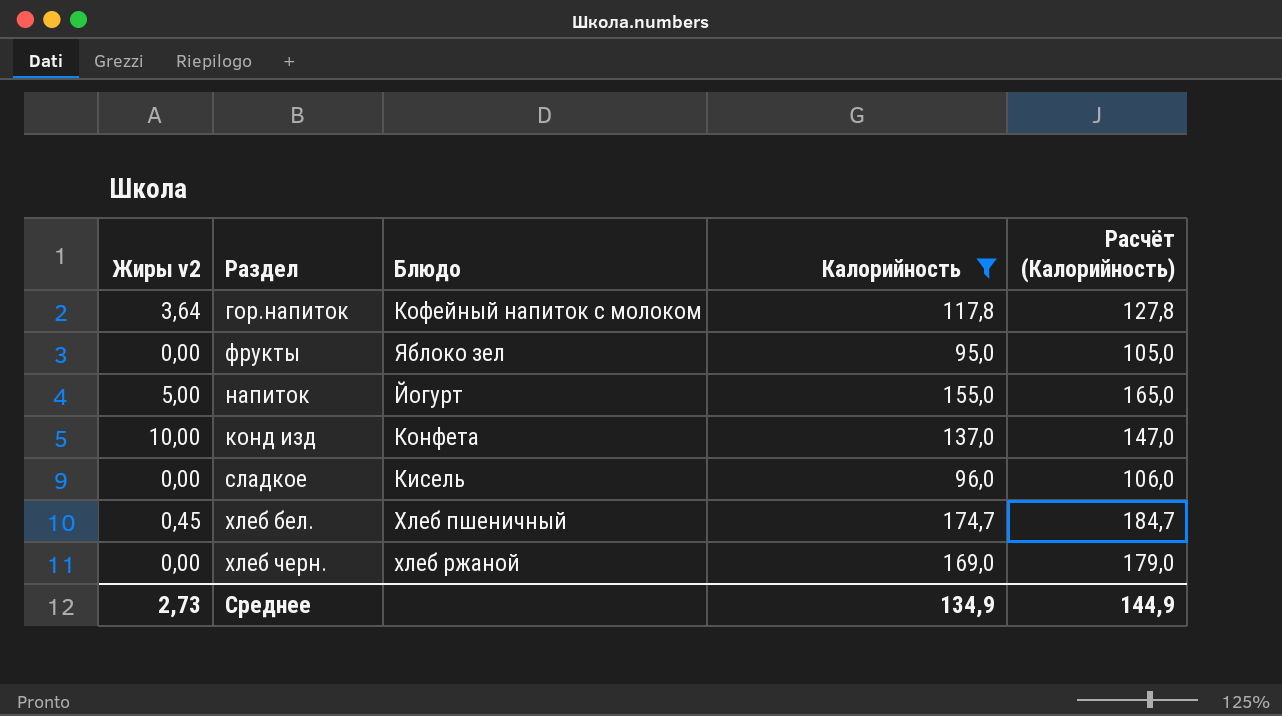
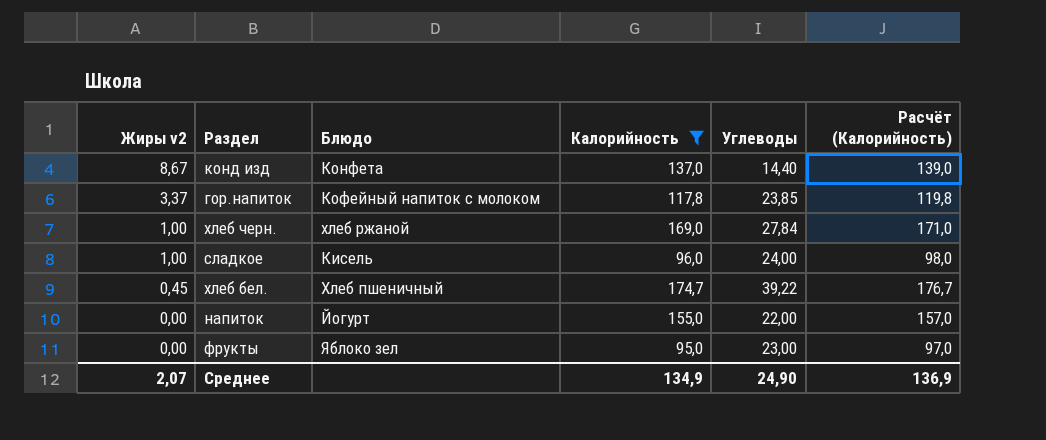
row order: none -> Жиры v2 descending
column Углеводы | position: none -> 5
column Расчёт (Калорийность) | formula: [Калорийность] + 10 -> [Калорийность] + 2
конд изд | Жиры v2: 10,00 -> 8,67
гор.напиток | Жиры v2: 3,64 -> 3,37
хлеб черн. | Жиры v2: 0,00 -> 1,00
сладкое | Жиры v2: 0,00 -> 1,00
напиток | Жиры v2: 5,00 -> 0,00
Среднее | Жиры v2: 2,73 -> 2,07
Среднее | Расчёт (Калорийность): 144,9 -> 136,9

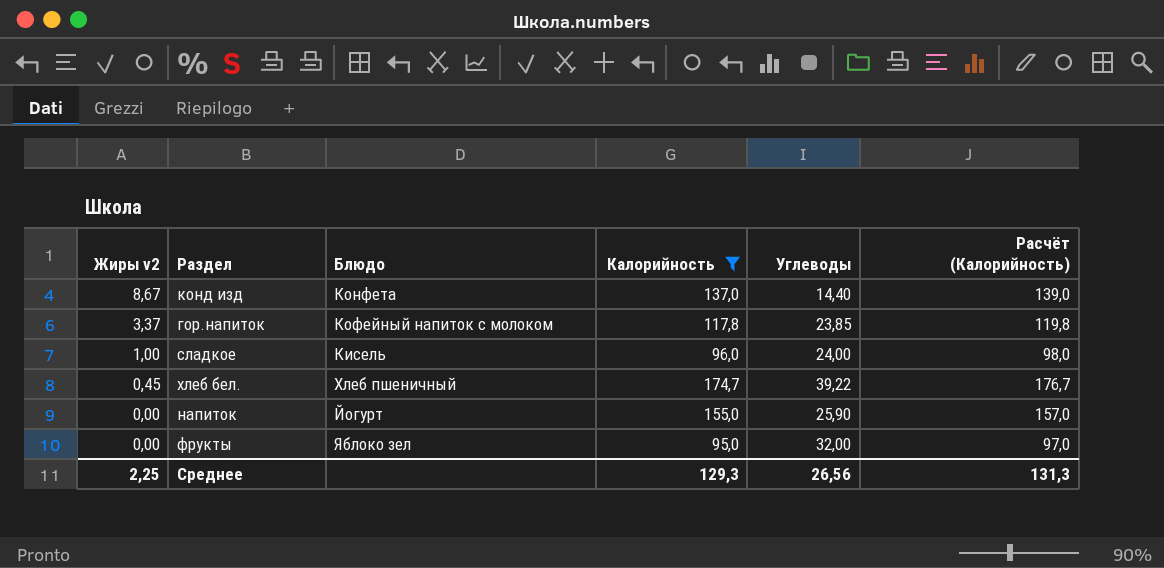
row хлеб черн.: 1,00 | хлеб ржаной | 169,0 | 27,84 | 171,0 -> none
напиток | Углеводы: 22,00 -> 25,90
фрукты | Углеводы: 23,00 -> 32,00
Среднее | Жиры v2: 2,07 -> 2,25
Среднее | Калорийность: 134,9 -> 129,3
Среднее | Углеводы: 24,90 -> 26,56
Среднее | Расчёт (Калорийность): 136,9 -> 131,3

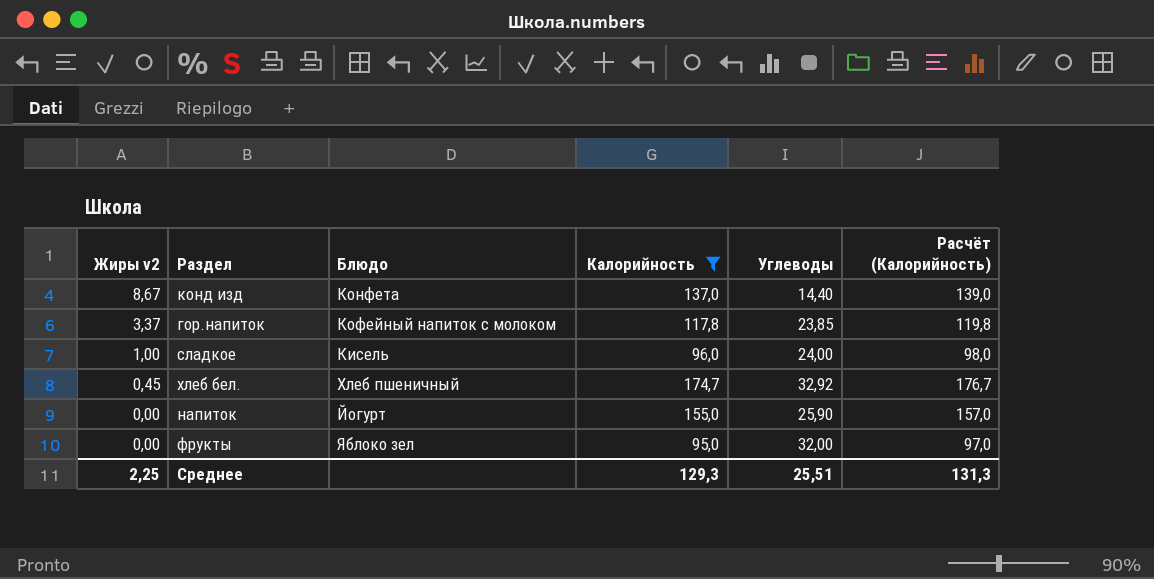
хлеб бел. | Углеводы: 39,22 -> 32,92
Среднее | Углеводы: 26,56 -> 25,51

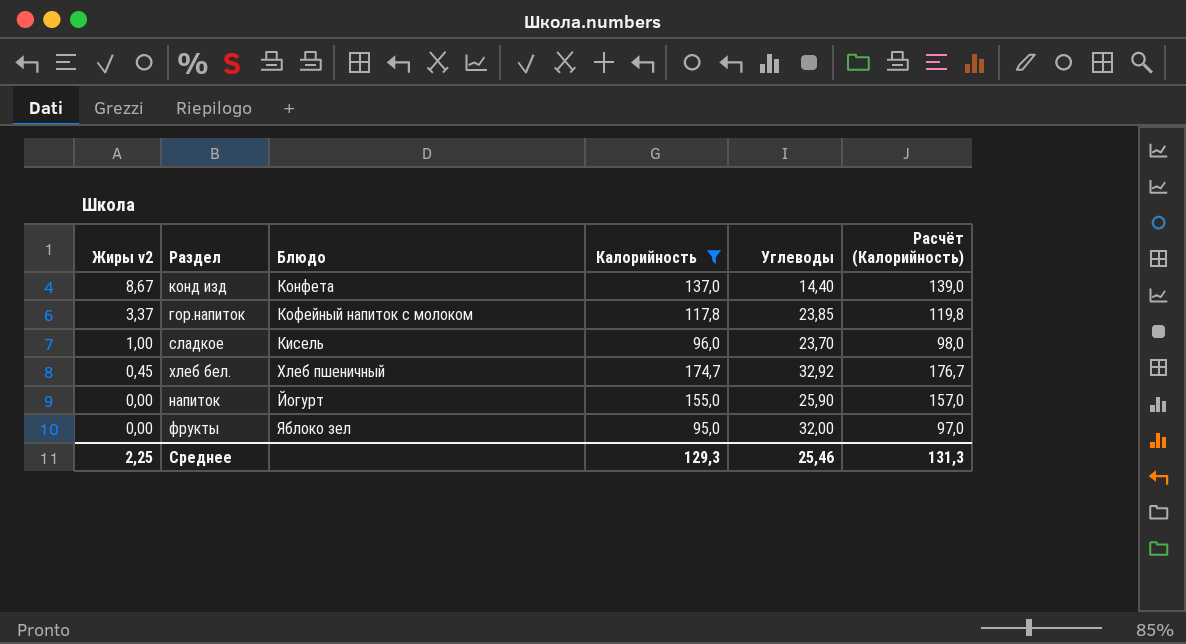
сладкое | Углеводы: 24,00 -> 23,70
Среднее | Углеводы: 25,51 -> 25,46

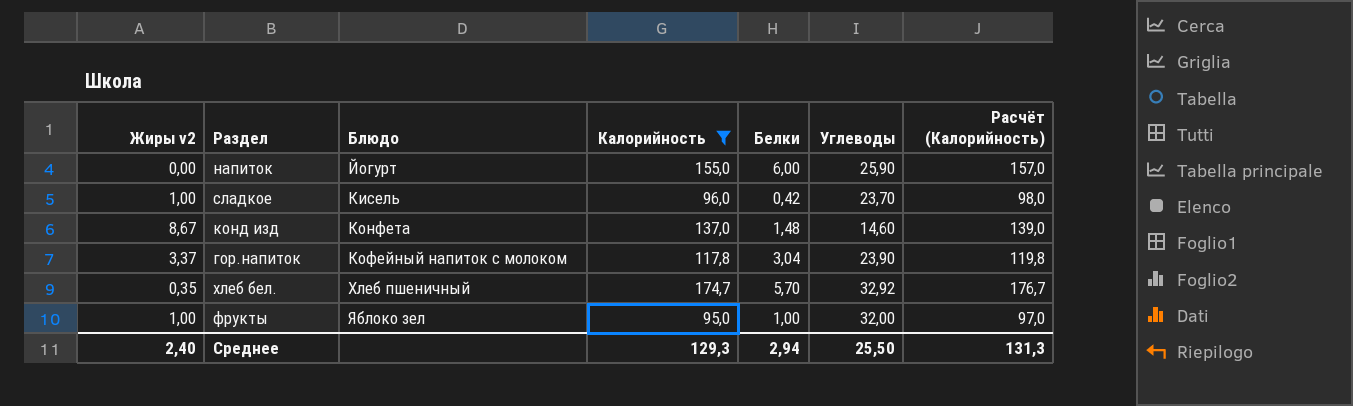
row order: Жиры v2 descending -> Блюдо ascending
column Белки | position: none -> 5
конд изд | Углеводы: 14,40 -> 14,60
гор.напиток | Углеводы: 23,85 -> 23,90
хлеб бел. | Жиры v2: 0,45 -> 0,35
фрукты | Жиры v2: 0,00 -> 1,00
Среднее | Жиры v2: 2,25 -> 2,40
Среднее | Углеводы: 25,46 -> 25,50

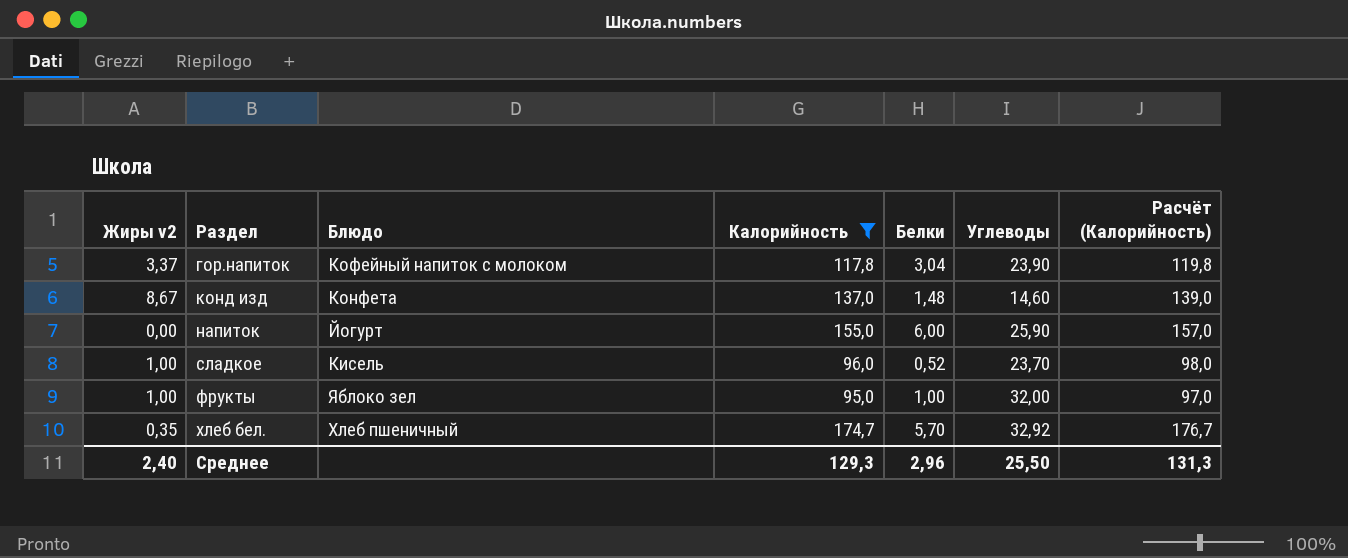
row order: Блюдо ascending -> Раздел ascending
сладкое | Белки: 0,42 -> 0,52
Среднее | Белки: 2,94 -> 2,96

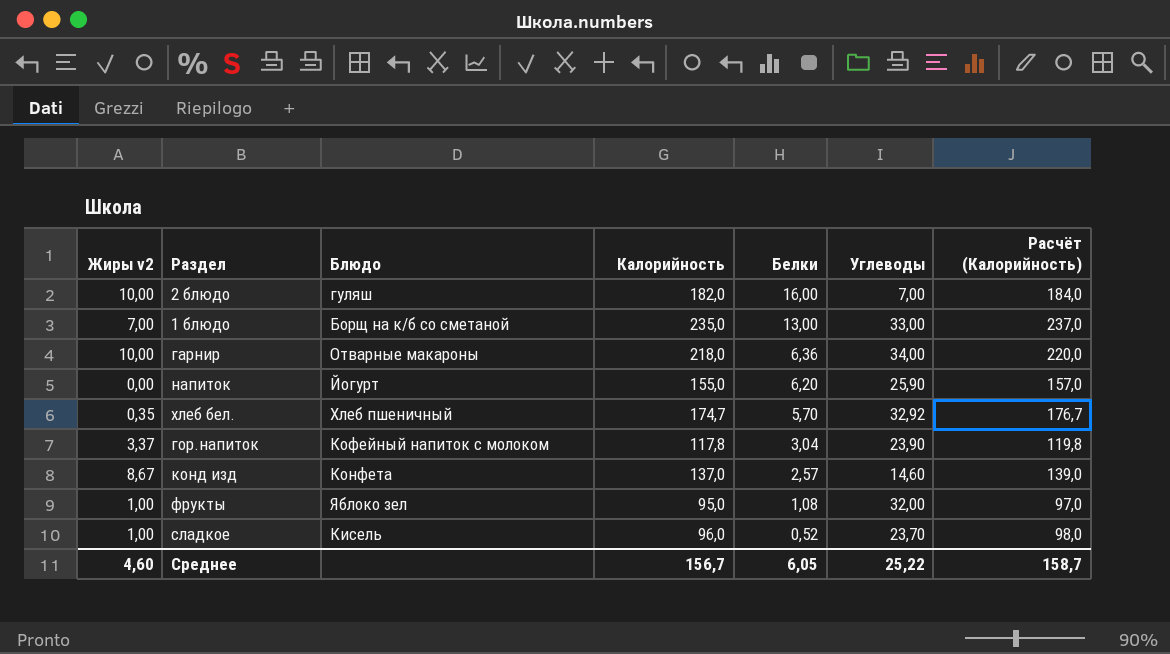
filter: Калорийность <= 174,7 -> none
row order: Раздел ascending -> Белки descending
напиток | Белки: 6,00 -> 6,20
конд изд | Белки: 1,48 -> 2,57
фрукты | Белки: 1,00 -> 1,08
Среднее | Жиры v2: 2,40 -> 4,60
Среднее | Калорийность: 129,3 -> 156,7
Среднее | Белки: 2,96 -> 6,05
Среднее | Углеводы: 25,50 -> 25,22
Среднее | Расчёт (Калорийность): 131,3 -> 158,7

